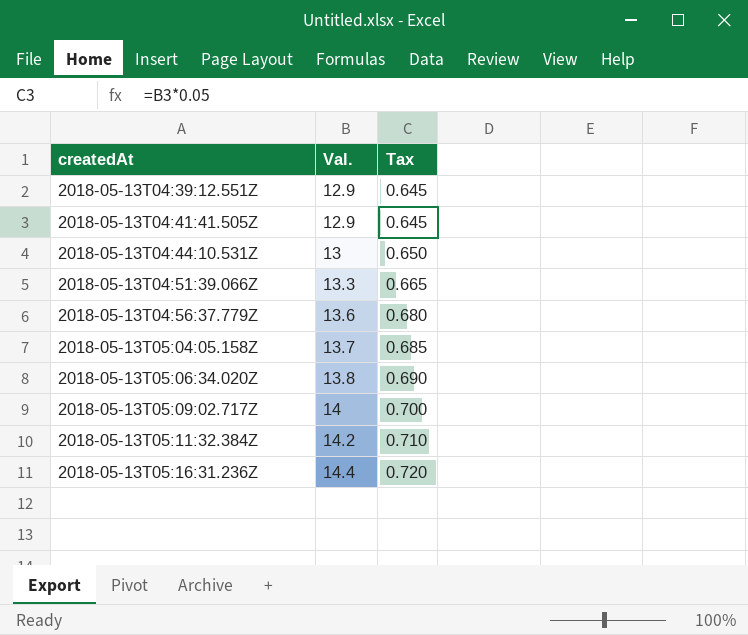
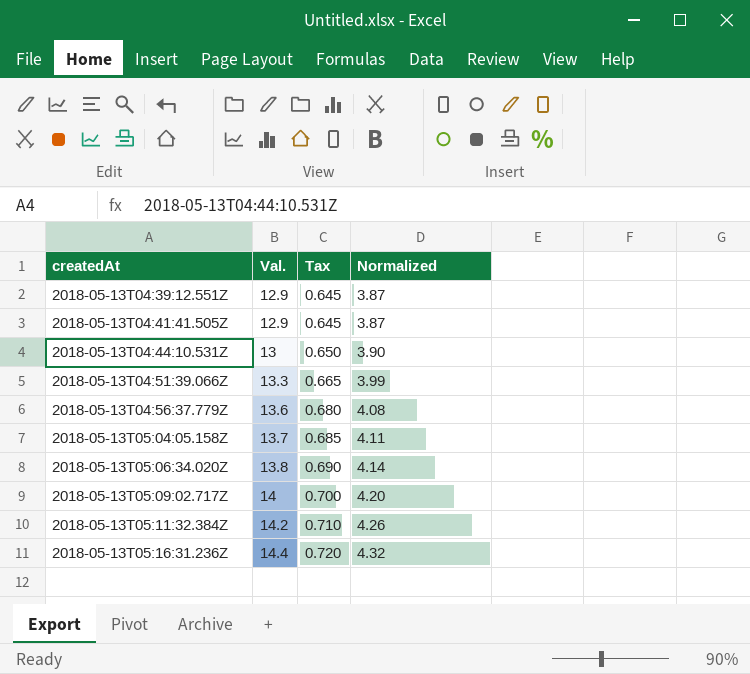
column Normalized | formula: none -> [Val.] * 0.3

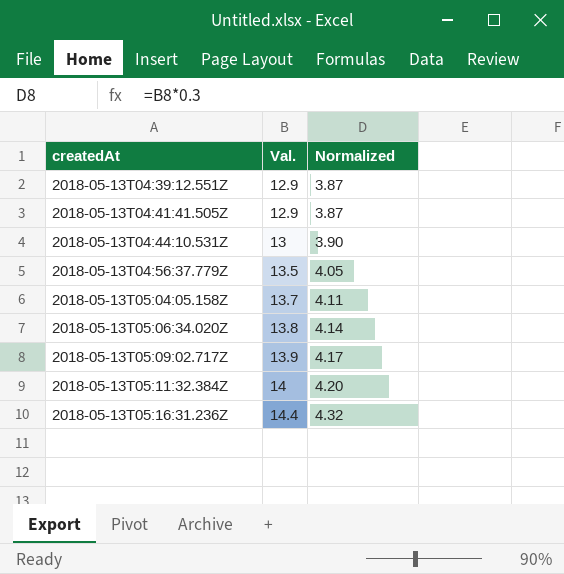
column Tax | formula: [Val.] * 0.05 -> none
row 2018-05-13T04:51:39.066Z: 13.3 | 0.665 | 3.99 -> none
2018-05-13T04:56:37.779Z | Val.: 13.6 -> 13.5
2018-05-13T04:56:37.779Z | Normalized: 4.08 -> 4.05
2018-05-13T05:09:02.717Z | Val.: 14 -> 13.9
2018-05-13T05:09:02.717Z | Normalized: 4.20 -> 4.17
2018-05-13T05:11:32.384Z | Val.: 14.2 -> 14
2018-05-13T05:11:32.384Z | Normalized: 4.26 -> 4.20

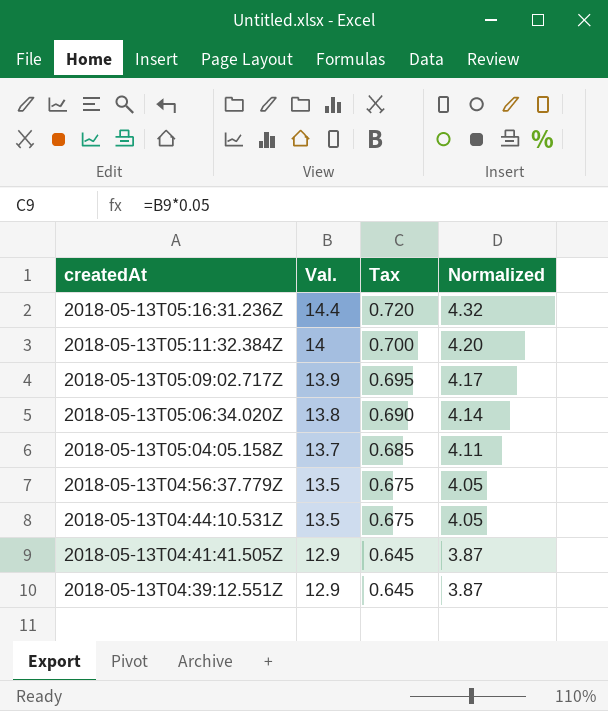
row order: createdAt ascending -> createdAt descending
column Tax | formula: none -> [Val.] * 0.05
2018-05-13T04:44:10.531Z | Val.: 13 -> 13.5
2018-05-13T04:44:10.531Z | Normalized: 3.90 -> 4.05

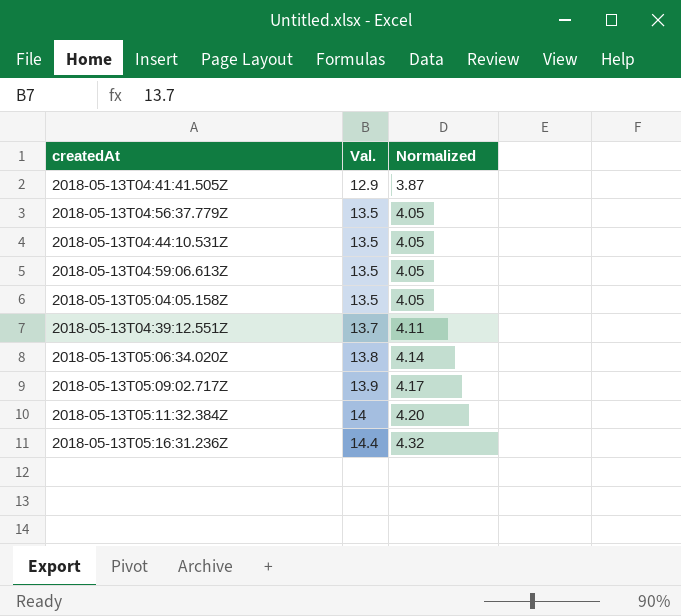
row order: createdAt descending -> Val. ascending
column Tax | formula: [Val.] * 0.05 -> none
row 2018-05-13T04:59:06.613Z: none -> 13.5 | 4.05
2018-05-13T05:04:05.158Z | Val.: 13.7 -> 13.5
2018-05-13T05:04:05.158Z | Normalized: 4.11 -> 4.05
2018-05-13T04:39:12.551Z | Val.: 12.9 -> 13.7
2018-05-13T04:39:12.551Z | Normalized: 3.87 -> 4.11

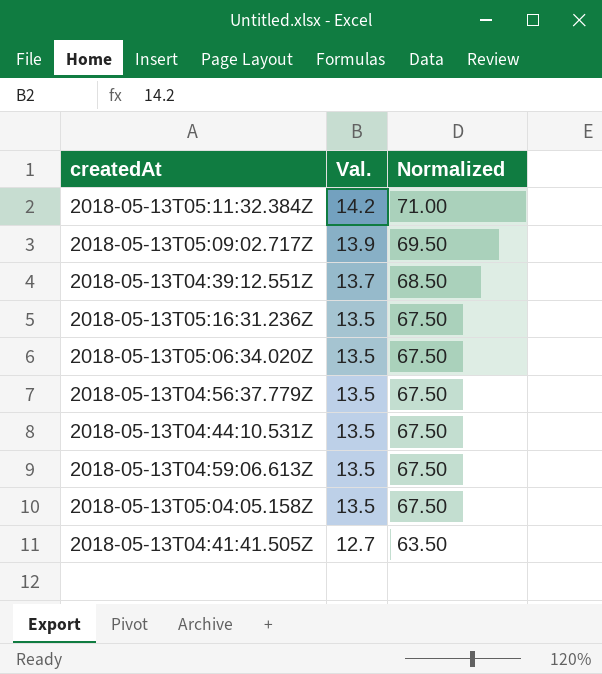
row order: Val. ascending -> Val. descending
column Normalized | formula: [Val.] * 0.3 -> [Val.] * 5
2018-05-13T05:11:32.384Z | Val.: 14 -> 14.2
2018-05-13T05:16:31.236Z | Val.: 14.4 -> 13.5
2018-05-13T05:06:34.020Z | Val.: 13.8 -> 13.5
2018-05-13T04:41:41.505Z | Val.: 12.9 -> 12.7

